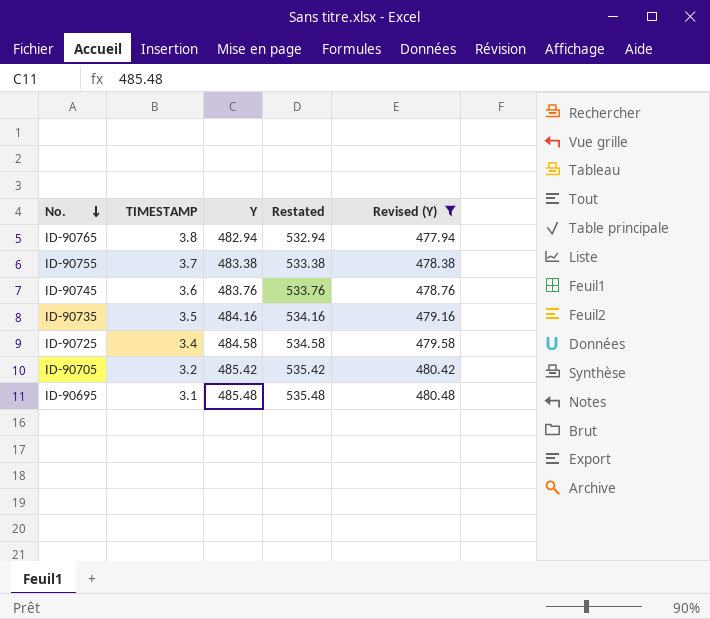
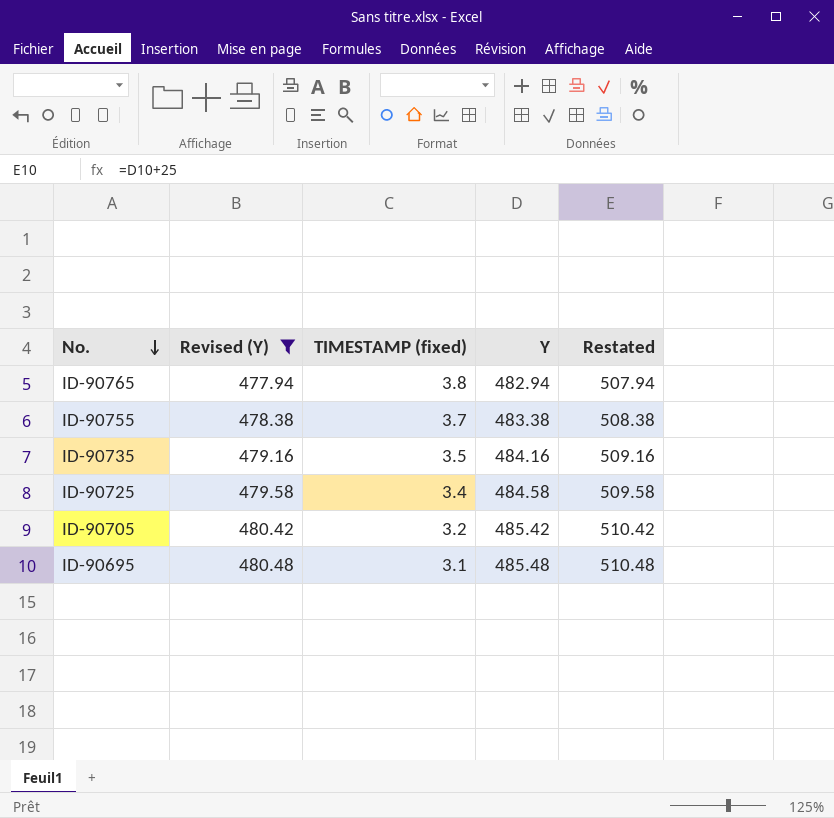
column Revised (Y) | position: 5 -> 2
column name: TIMESTAMP -> TIMESTAMP (fixed)
column Restated | formula: [Y] + 50 -> [Y] + 25
row ID-90745: 3.6 | 483.76 | 533.76 | 478.76 -> none

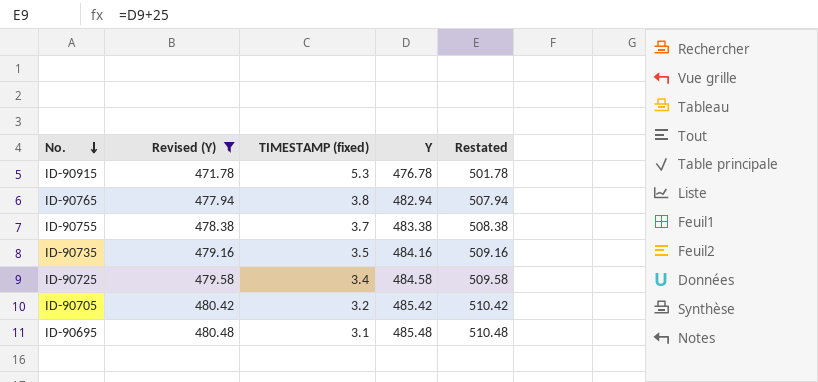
row ID-90915: none -> 471.78 | 5.3 | 476.78 | 501.78

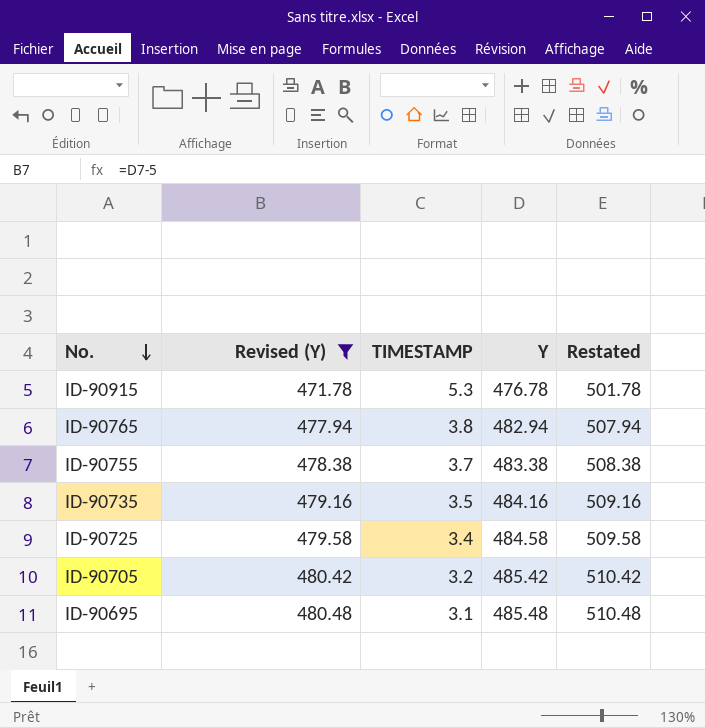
column name: TIMESTAMP (fixed) -> TIMESTAMP

